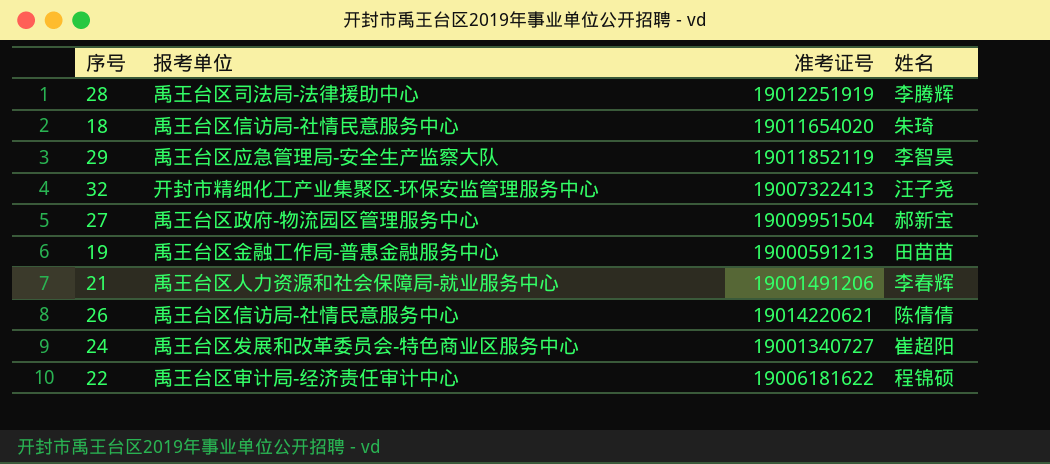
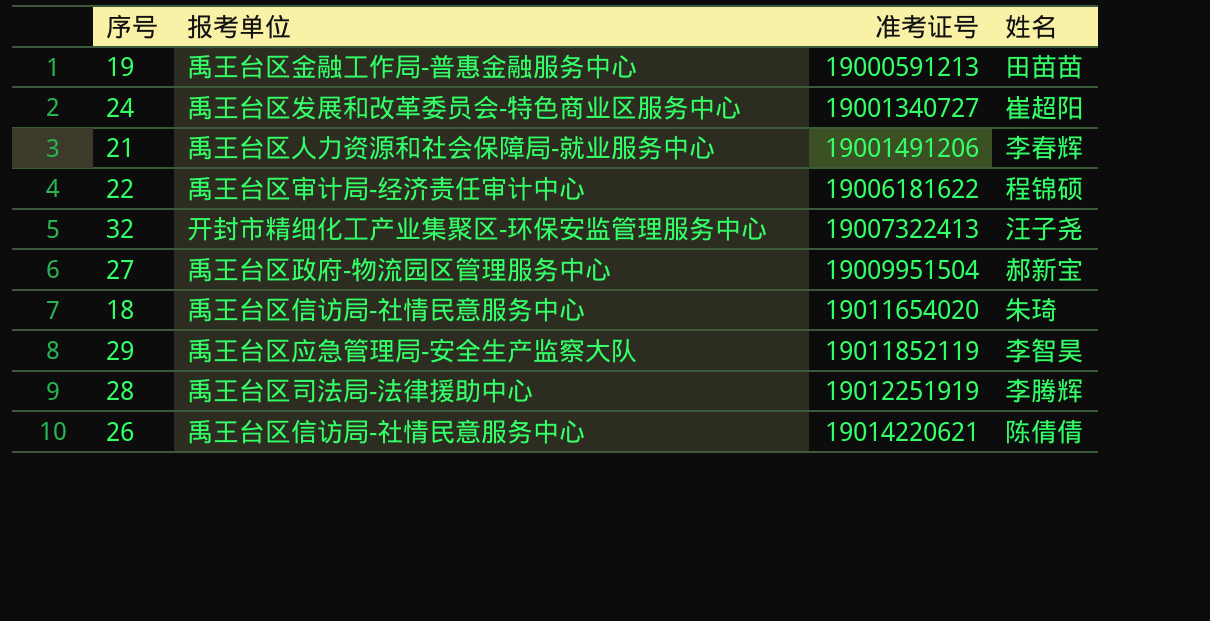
row order: none -> 准考证号 ascending

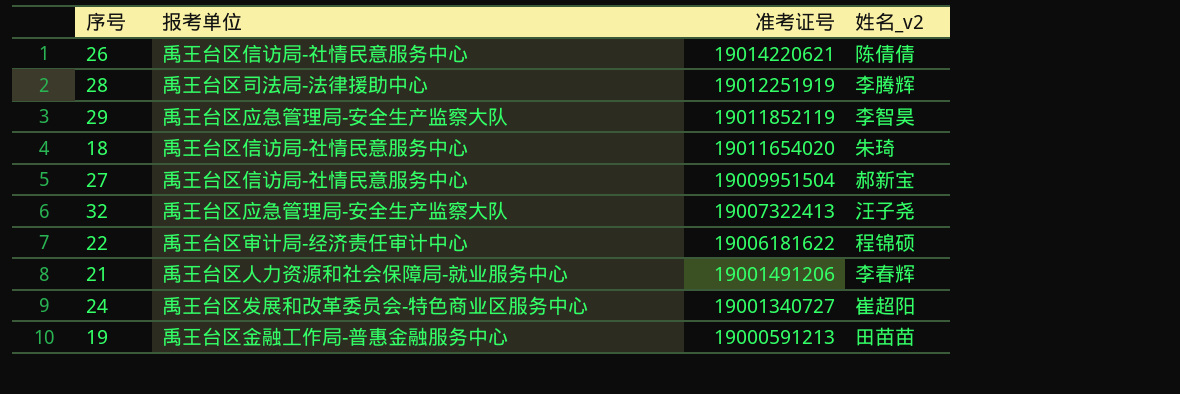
row order: 准考证号 ascending -> 准考证号 descending
column name: 姓名 -> 姓名_v2
27 | 报考单位: 禹王台区政府-物流园区管理服务中心 -> 禹王台区信访局-社情民意服务中心
32 | 报考单位: 开封市精细化工产业集聚区-环保安监管理服务中心 -> 禹王台区应急管理局-安全生产监察大队

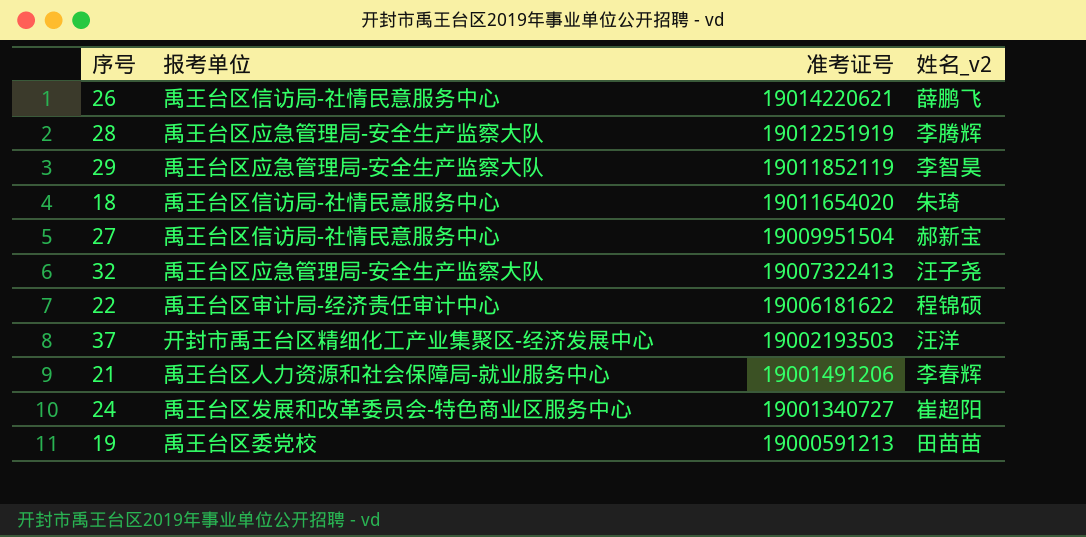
26 | 姓名_v2: 陈倩倩 -> 薛鹏飞
28 | 报考单位: 禹王台区司法局-法律援助中心 -> 禹王台区应急管理局-安全生产监察大队
row 37: none -> 开封市禹王台区精细化工产业集聚区-经济发展中心 | 19002193503 | 汪洋
19 | 报考单位: 禹王台区金融工作局-普惠金融服务中心 -> 禹王台区委党校

